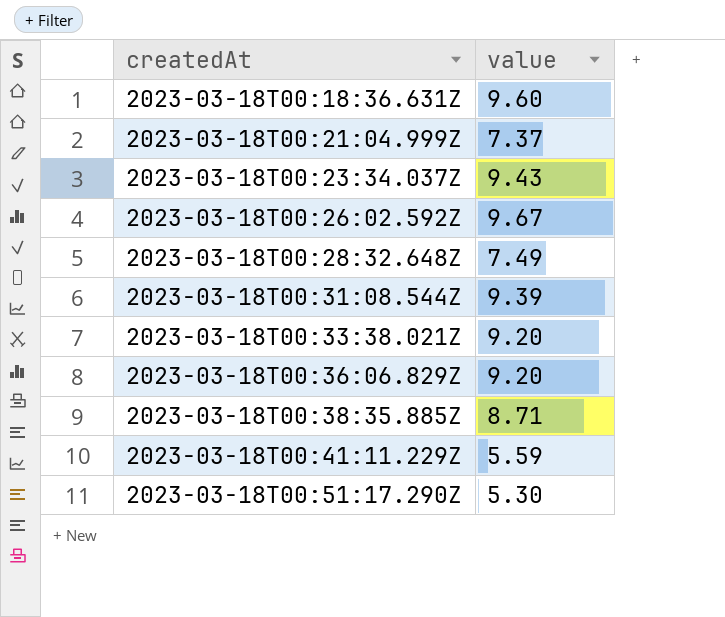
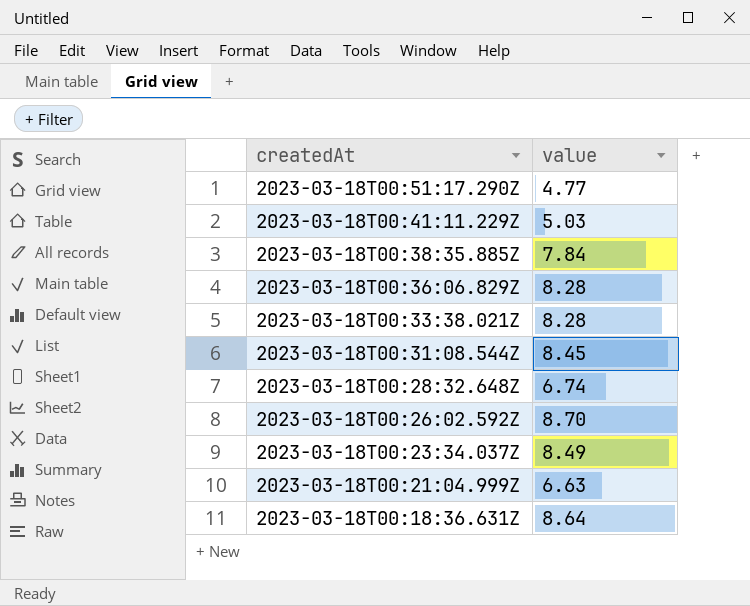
row order: createdAt ascending -> createdAt descending
2023-03-18T00:51:17.290Z | value: 5.30 -> 4.77
2023-03-18T00:41:11.229Z | value: 5.59 -> 5.03
2023-03-18T00:38:35.885Z | value: 8.71 -> 7.84
2023-03-18T00:36:06.829Z | value: 9.20 -> 8.28
2023-03-18T00:33:38.021Z | value: 9.20 -> 8.28
2023-03-18T00:31:08.544Z | value: 9.39 -> 8.45
2023-03-18T00:28:32.648Z | value: 7.49 -> 6.74
2023-03-18T00:26:02.592Z | value: 9.67 -> 8.70
2023-03-18T00:23:34.037Z | value: 9.43 -> 8.49
2023-03-18T00:21:04.999Z | value: 7.37 -> 6.63
2023-03-18T00:18:36.631Z | value: 9.60 -> 8.64

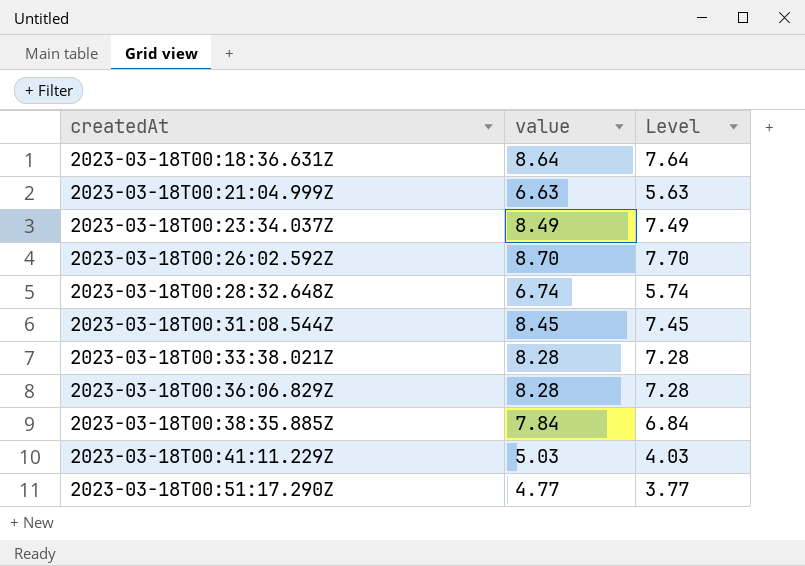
row order: createdAt descending -> createdAt ascending
column Level | formula: none -> [value] - 1

